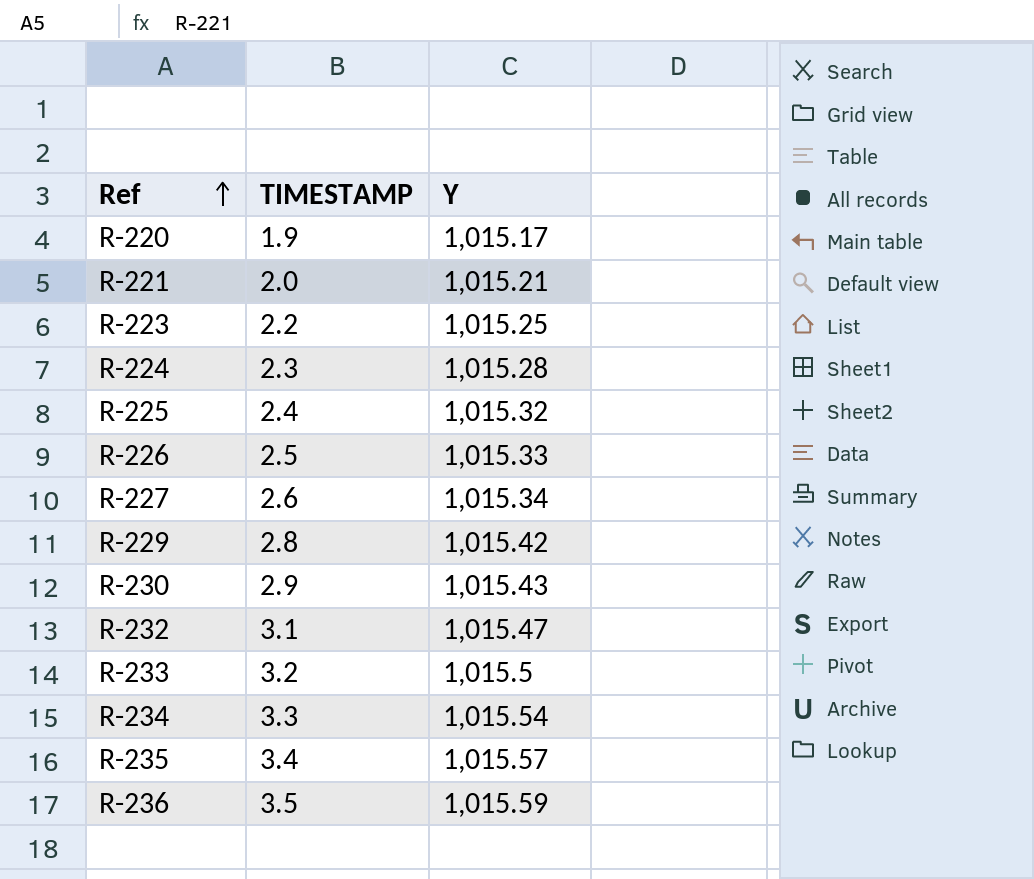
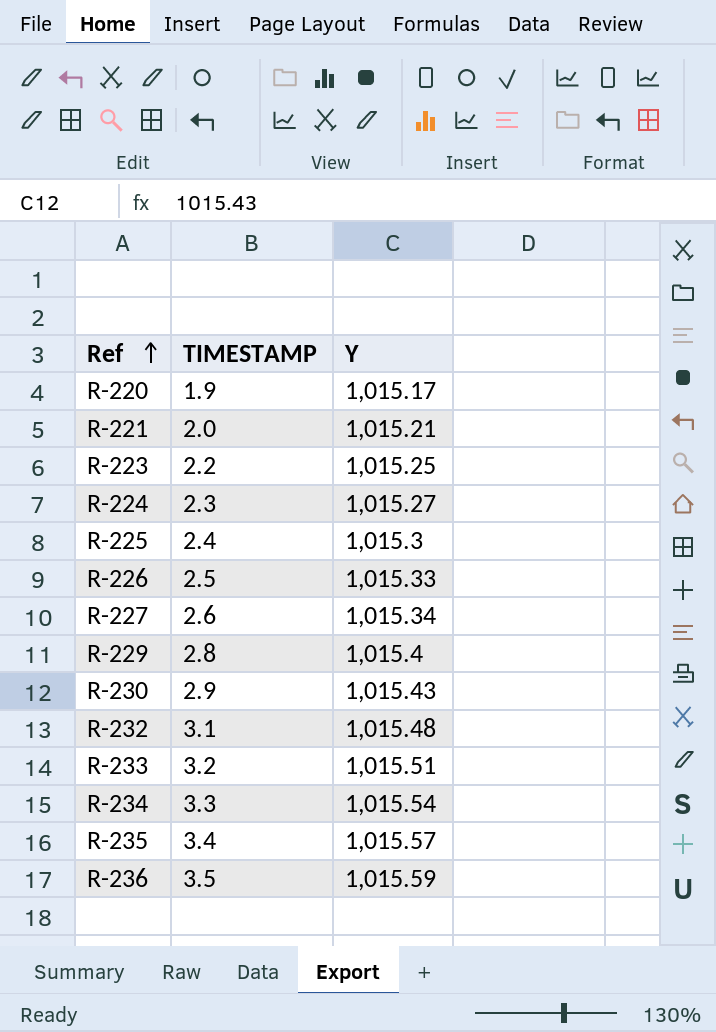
R-224 | Y: 1,015.28 -> 1,015.27
R-225 | Y: 1,015.32 -> 1,015.3
R-229 | Y: 1,015.42 -> 1,015.4
R-232 | Y: 1,015.47 -> 1,015.48
R-233 | Y: 1,015.5 -> 1,015.51

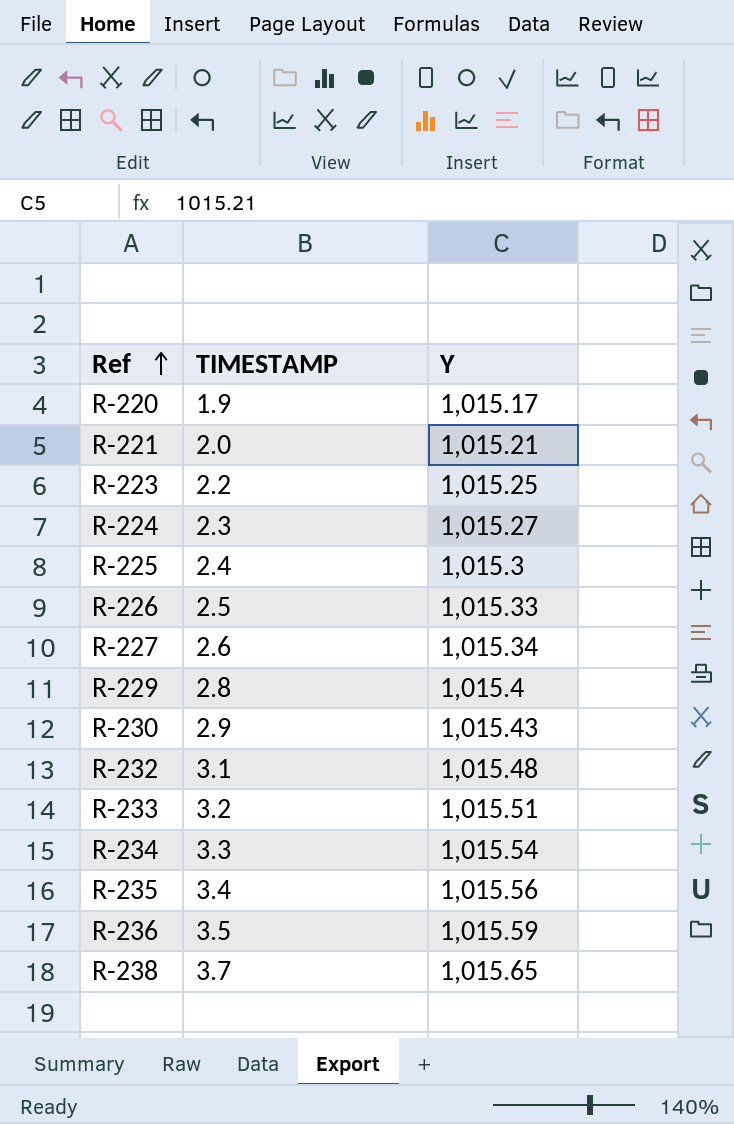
R-235 | Y: 1,015.57 -> 1,015.56
row R-238: none -> 3.7 | 1,015.65

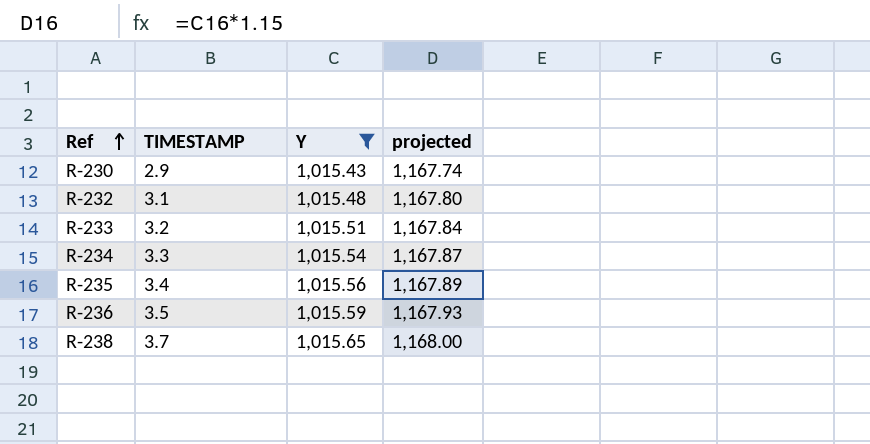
filter: none -> Y >= 1,015.43
column projected | formula: none -> [Y] * 1.15

